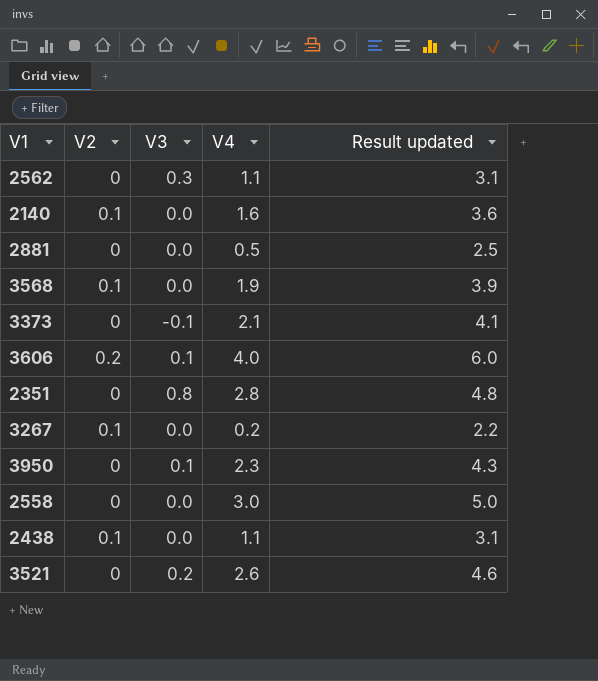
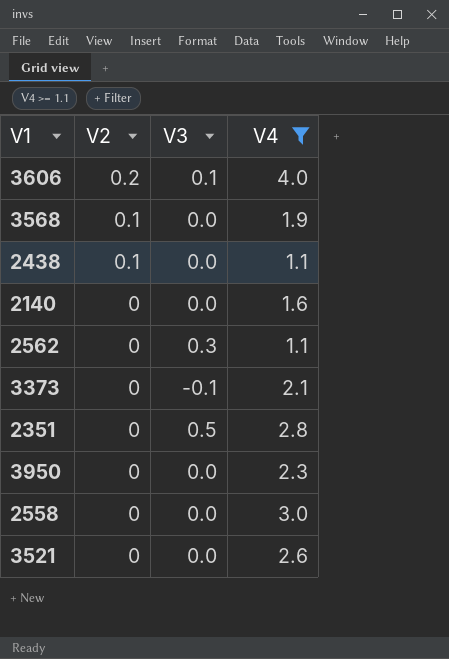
filter: none -> V4 >= 1.1
row order: none -> V2 descending
column Result updated | formula: [V4] + 2 -> none
2140 | V2: 0.1 -> 0
2351 | V3: 0.8 -> 0.5
3950 | V3: 0.1 -> 0.0
3521 | V3: 0.2 -> 0.0

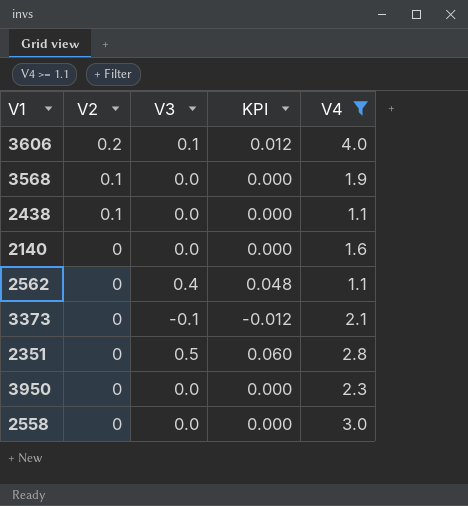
column KPI | formula: none -> [V3] * 0.12
row 3521: 0 | 0.0 | 2.6 -> none
2562 | V3: 0.3 -> 0.4

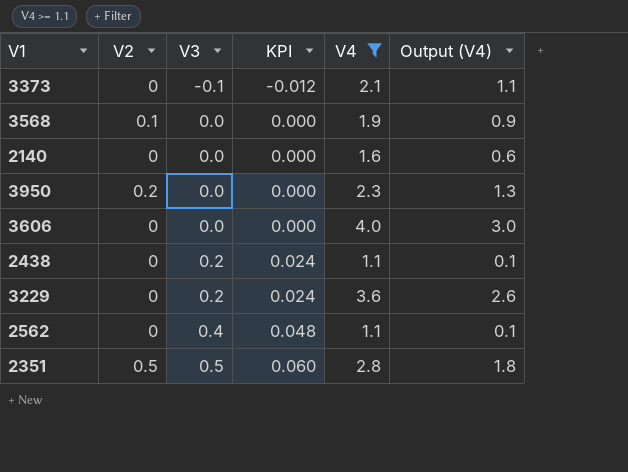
row order: V2 descending -> V3 ascending
column Output (V4) | formula: none -> [V4] - 1
row 2558: 0 | 0.0 | 0.000 | 3.0 -> none
3950 | V2: 0 -> 0.2
3606 | V2: 0.2 -> 0
3606 | V3: 0.1 -> 0.0
3606 | KPI: 0.012 -> 0.000
2438 | V2: 0.1 -> 0
2438 | V3: 0.0 -> 0.2
2438 | KPI: 0.000 -> 0.024
row 3229: none -> 0 | 0.2 | 0.024 | 3.6 | 2.6
2351 | V2: 0 -> 0.5

